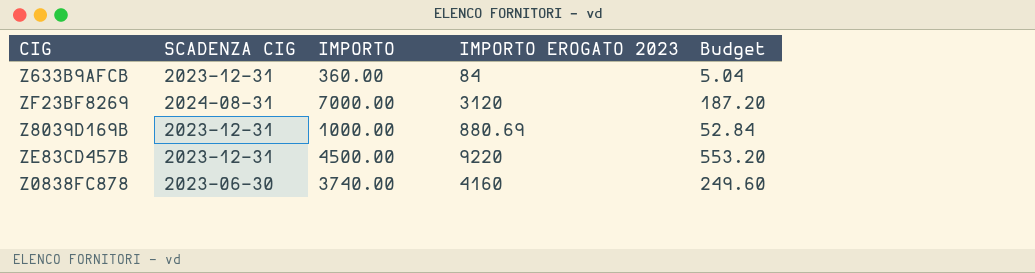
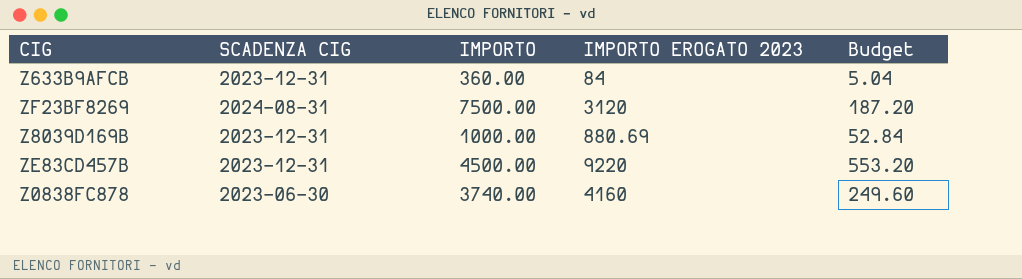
ZF23BF8269 | IMPORTO: 7000.00 -> 7500.00

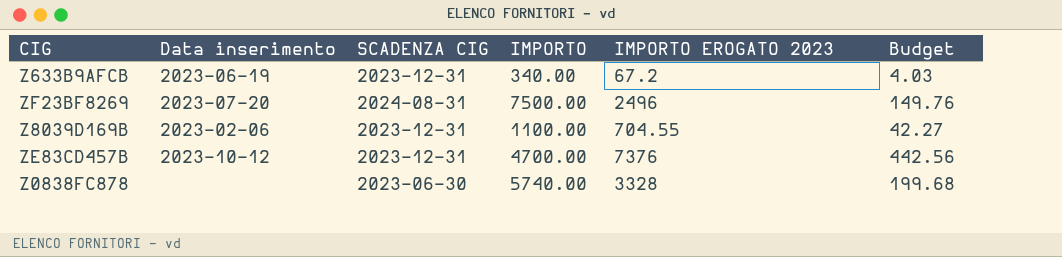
column Data inserimento | position: none -> 2
Z633B9AFCB | IMPORTO: 360.00 -> 340.00
Z633B9AFCB | IMPORTO EROGATO 2023: 84 -> 67.2
Z633B9AFCB | Budget: 5.04 -> 4.03
ZF23BF8269 | IMPORTO EROGATO 2023: 3120 -> 2496
ZF23BF8269 | Budget: 187.20 -> 149.76
Z8039D169B | IMPORTO: 1000.00 -> 1100.00
Z8039D169B | IMPORTO EROGATO 2023: 880.69 -> 704.55
Z8039D169B | Budget: 52.84 -> 42.27
ZE83CD457B | IMPORTO: 4500.00 -> 4700.00
ZE83CD457B | IMPORTO EROGATO 2023: 9220 -> 7376
ZE83CD457B | Budget: 553.20 -> 442.56
Z0838FC878 | IMPORTO: 3740.00 -> 5740.00
Z0838FC878 | IMPORTO EROGATO 2023: 4160 -> 3328
Z0838FC878 | Budget: 249.60 -> 199.68

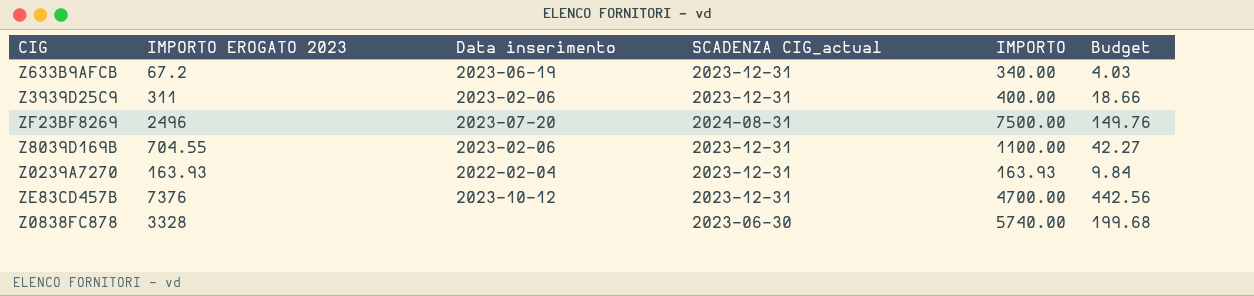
column IMPORTO EROGATO 2023 | position: 5 -> 2
column name: SCADENZA CIG -> SCADENZA CIG_actual
row Z3939D25C9: none -> 311 | 2023-02-06 | 2023-12-31 | 400.00 | 18.66
row Z0239A7270: none -> 163.93 | 2022-02-04 | 2023-12-31 | 163.93 | 9.84

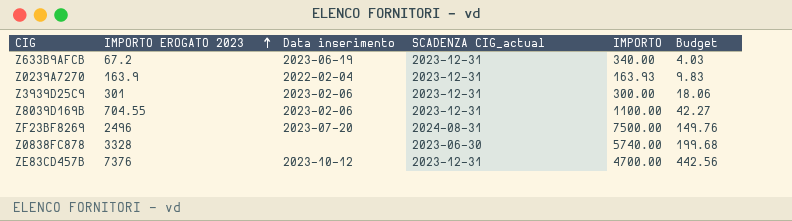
row order: none -> IMPORTO EROGATO 2023 ascending
Z0239A7270 | IMPORTO EROGATO 2023: 163.93 -> 163.9
Z0239A7270 | Budget: 9.84 -> 9.83
Z3939D25C9 | IMPORTO EROGATO 2023: 311 -> 301
Z3939D25C9 | IMPORTO: 400.00 -> 300.00
Z3939D25C9 | Budget: 18.66 -> 18.06

